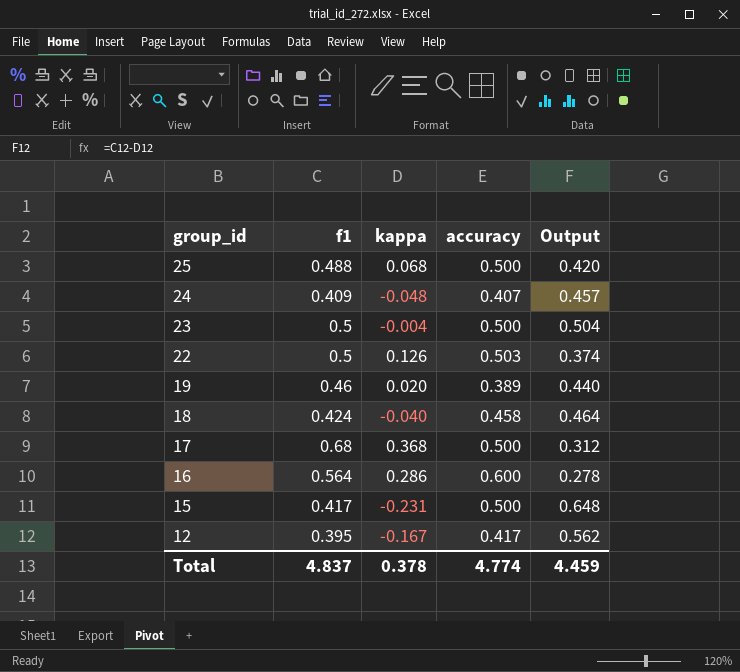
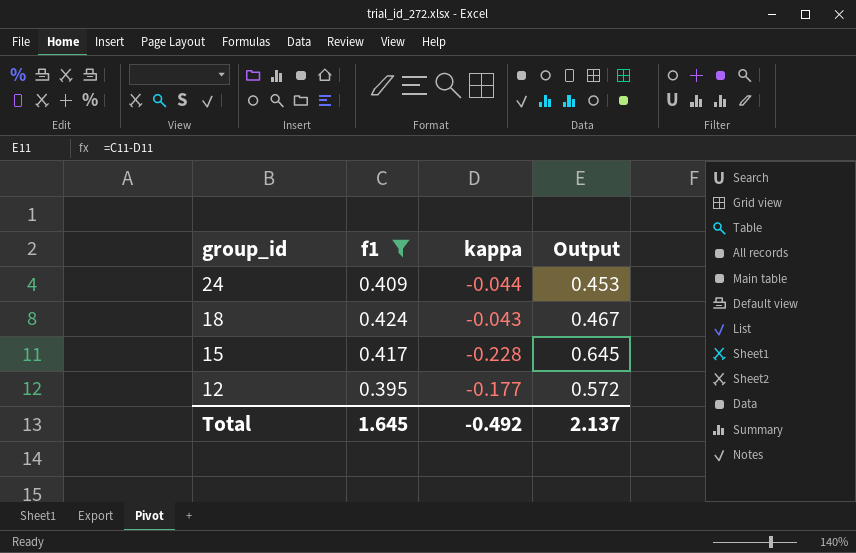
filter: none -> f1 <= 0.424
column accuracy | position: 4 -> none
24 | kappa: -0.048 -> -0.044
24 | Output: 0.457 -> 0.453
18 | kappa: -0.040 -> -0.043
18 | Output: 0.464 -> 0.467
15 | kappa: -0.231 -> -0.228
15 | Output: 0.648 -> 0.645
12 | kappa: -0.167 -> -0.177
12 | Output: 0.562 -> 0.572
Total | f1: 4.837 -> 1.645
Total | kappa: 0.378 -> -0.492
Total | Output: 4.459 -> 2.137

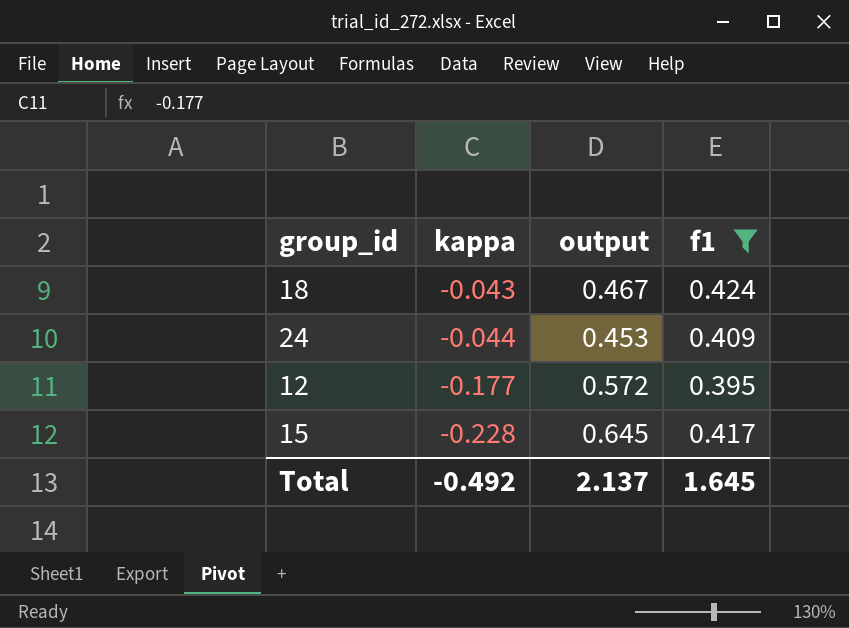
row order: group_id descending -> kappa descending
column name: Output -> output
column f1 | position: 2 -> 4

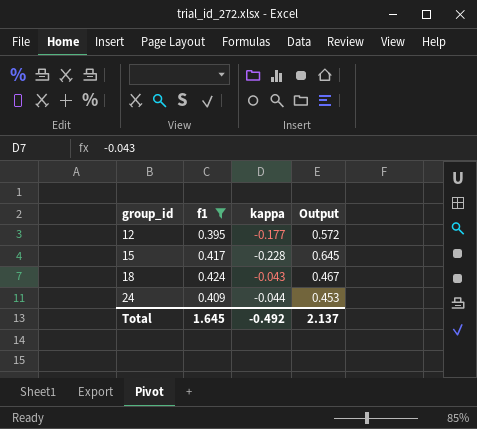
row order: kappa descending -> group_id ascending
column f1 | position: 4 -> 2
column name: output -> Output

